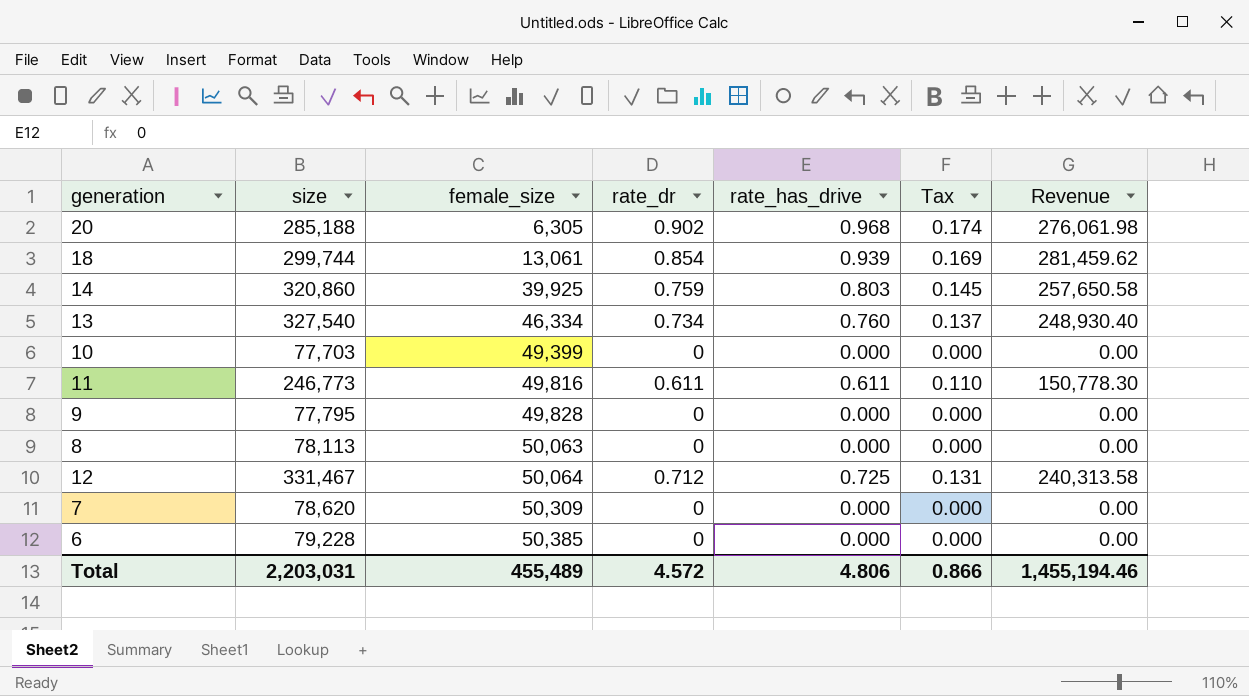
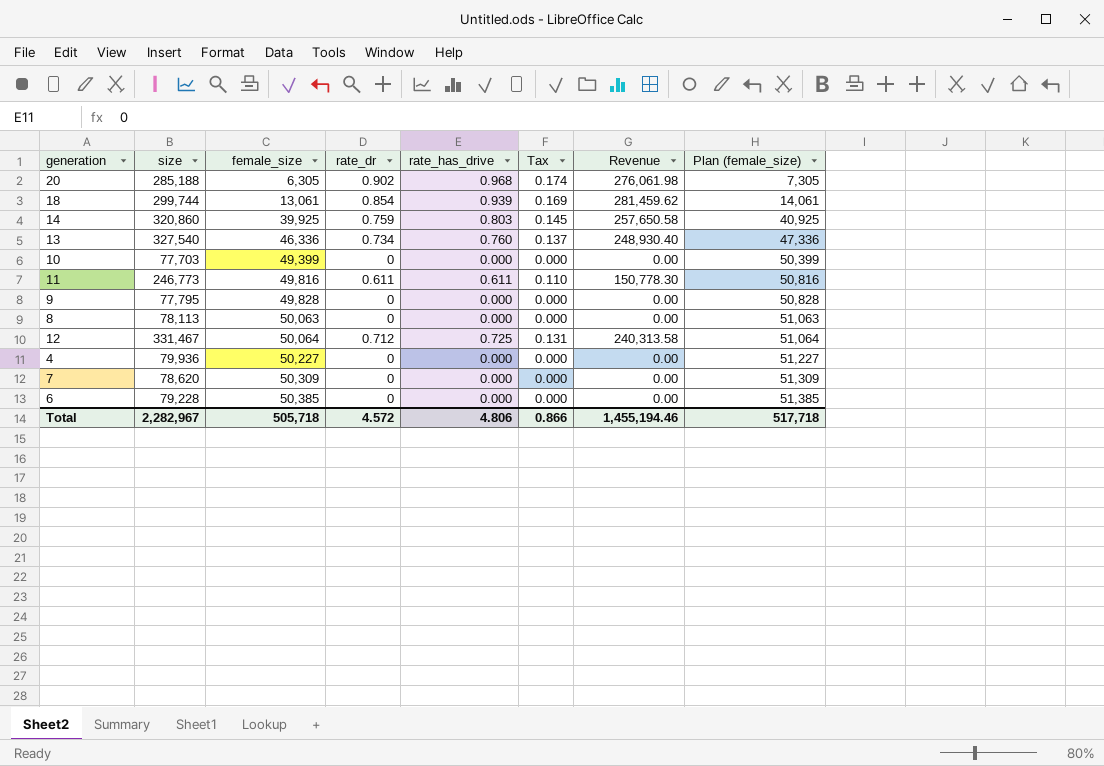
column Plan (female_size) | formula: none -> [female_size] + 1000
13 | female_size: 46,334 -> 46,336
row 4: none -> 79,936 | 50,227 | 0 | 0.000 | 0.000 | 0.00 | 51,227
Total | size: 2,203,031 -> 2,282,967
Total | female_size: 455,489 -> 505,718

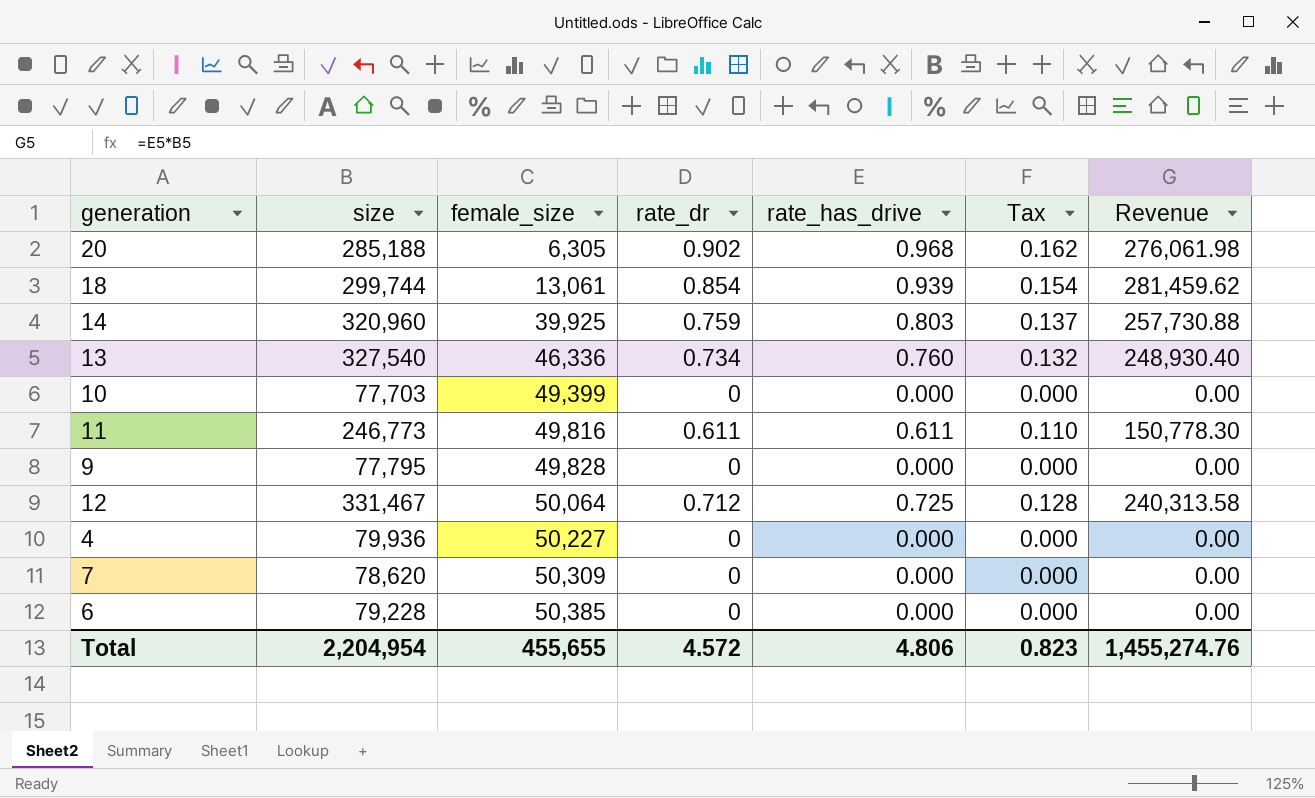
column Plan (female_size) | formula: [female_size] + 1000 -> none
column Tax | formula: [rate_has_drive] * 0.18 -> [rate_dr] * 0.18
row 8: 78,113 | 50,063 | 0 | 0.000 | 0.000 | 0.00 | 51,063 -> none
14 | size: 320,860 -> 320,960
14 | Revenue: 257,650.58 -> 257,730.88
Total | size: 2,282,967 -> 2,204,954
Total | female_size: 505,718 -> 455,655
Total | Tax: 0.866 -> 0.823
Total | Revenue: 1,455,194.46 -> 1,455,274.76

